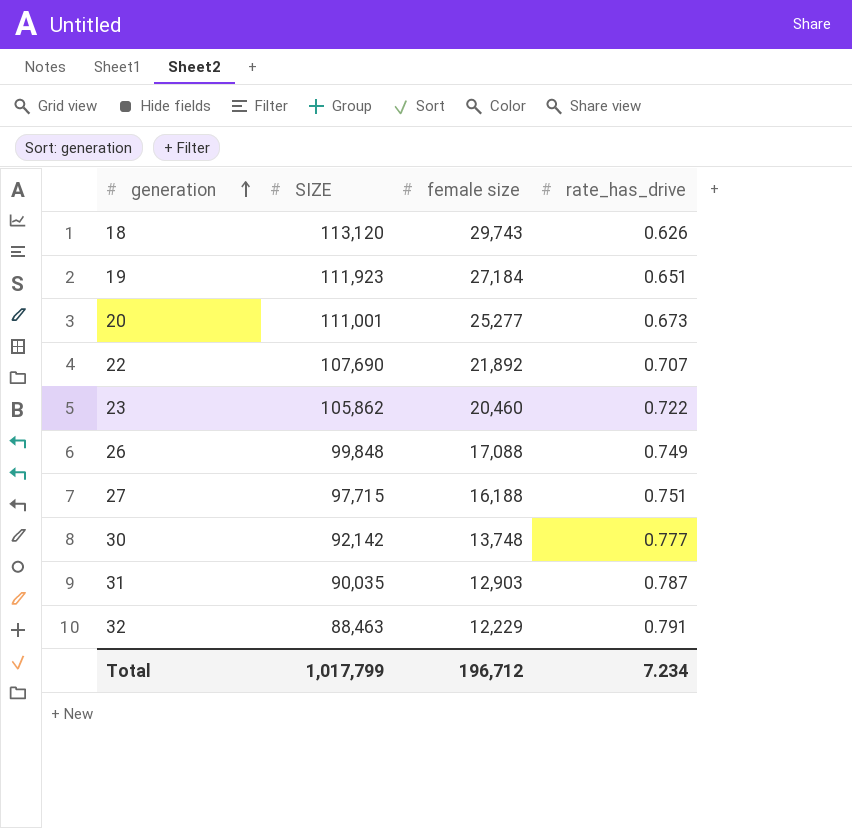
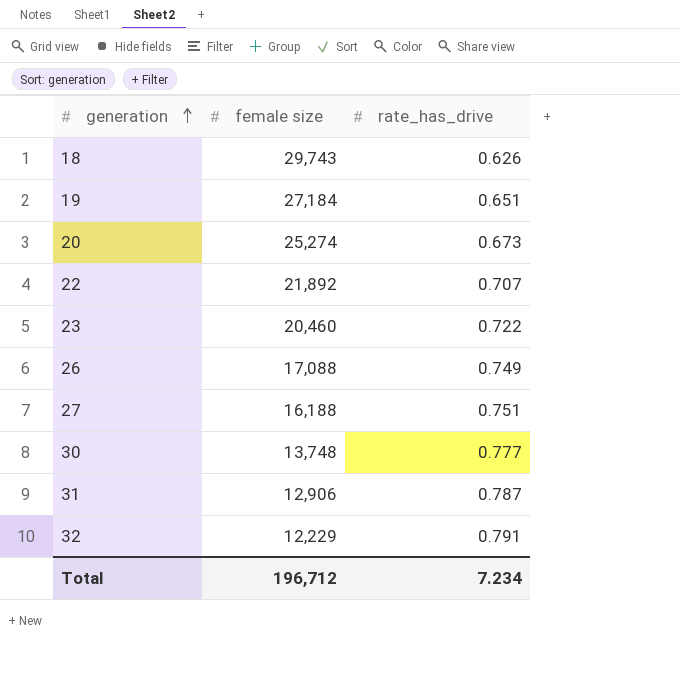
column SIZE | position: 2 -> none
20 | female size: 25,277 -> 25,274
31 | female size: 12,903 -> 12,906

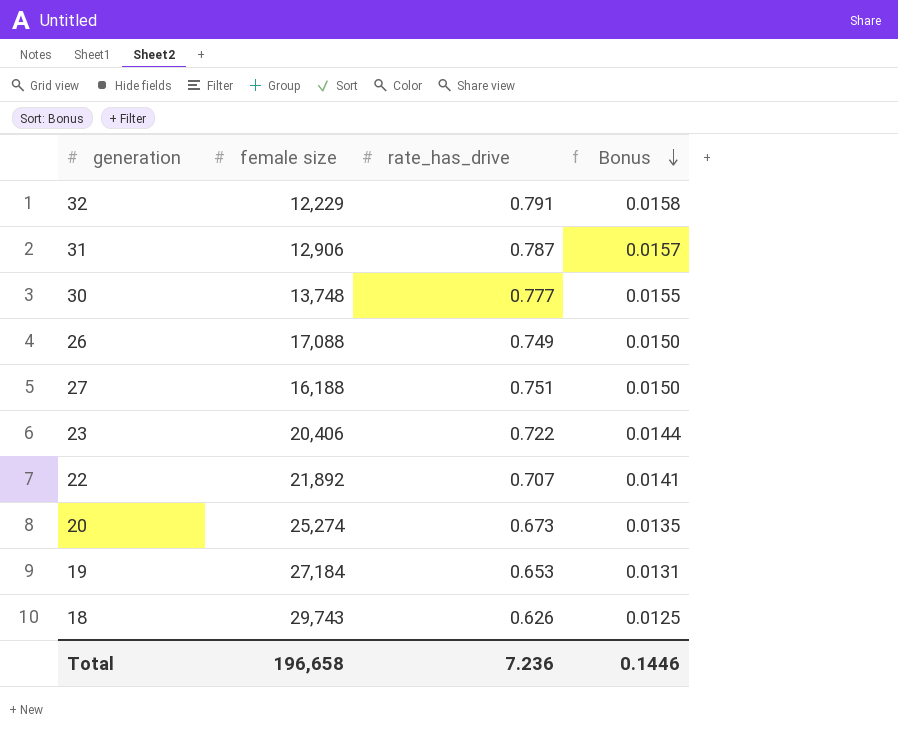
row order: generation ascending -> Bonus descending
column Bonus | formula: none -> [rate_has_drive] * 0.02
23 | female size: 20,460 -> 20,406
19 | rate_has_drive: 0.651 -> 0.653
Total | female size: 196,712 -> 196,658
Total | rate_has_drive: 7.234 -> 7.236

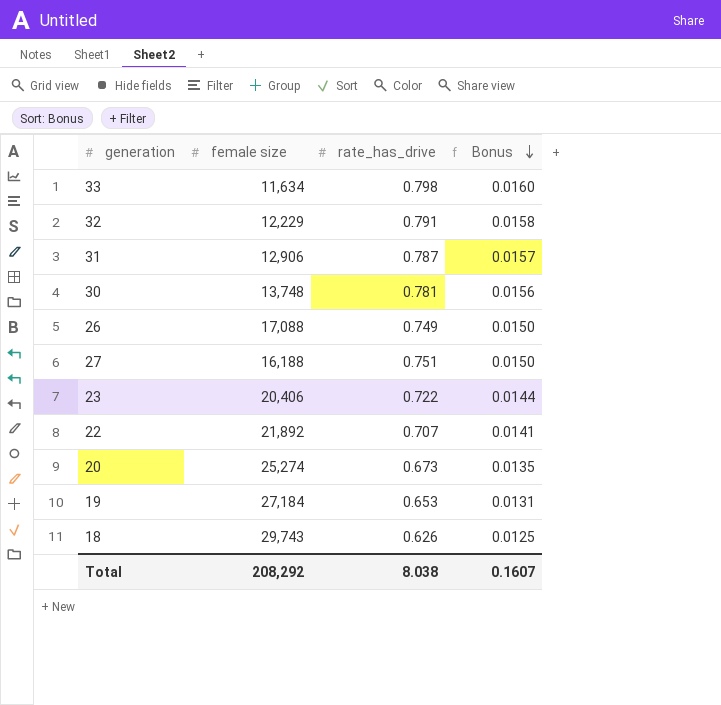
row 33: none -> 11,634 | 0.798 | 0.0160
30 | rate_has_drive: 0.777 -> 0.781
30 | Bonus: 0.0155 -> 0.0156
Total | female size: 196,658 -> 208,292
Total | rate_has_drive: 7.236 -> 8.038
Total | Bonus: 0.1446 -> 0.1607

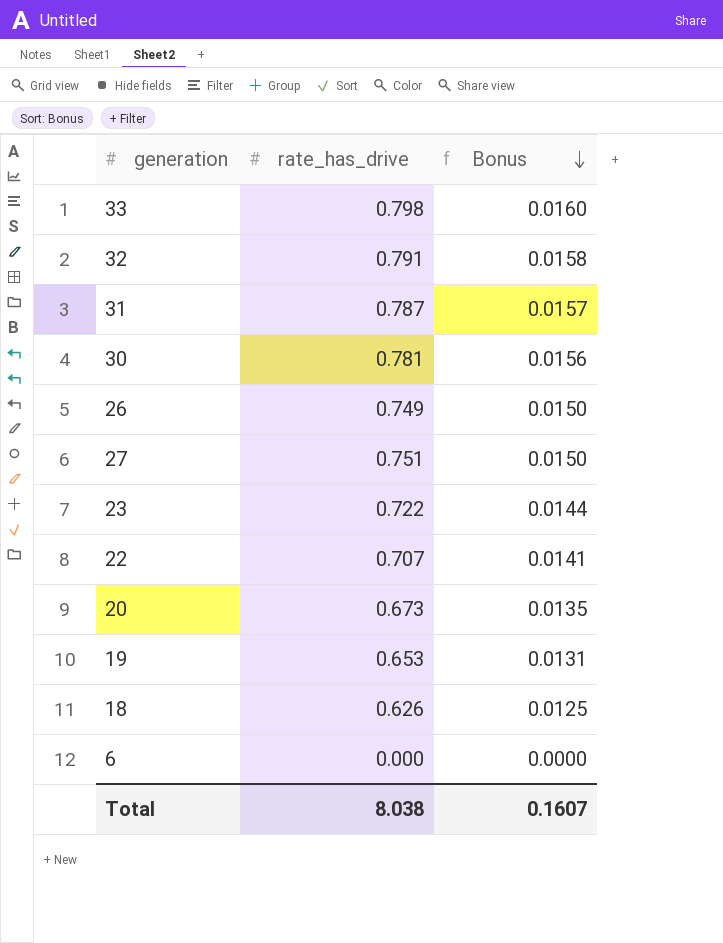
column female size | position: 2 -> none
row 6: none -> 0.000 | 0.0000

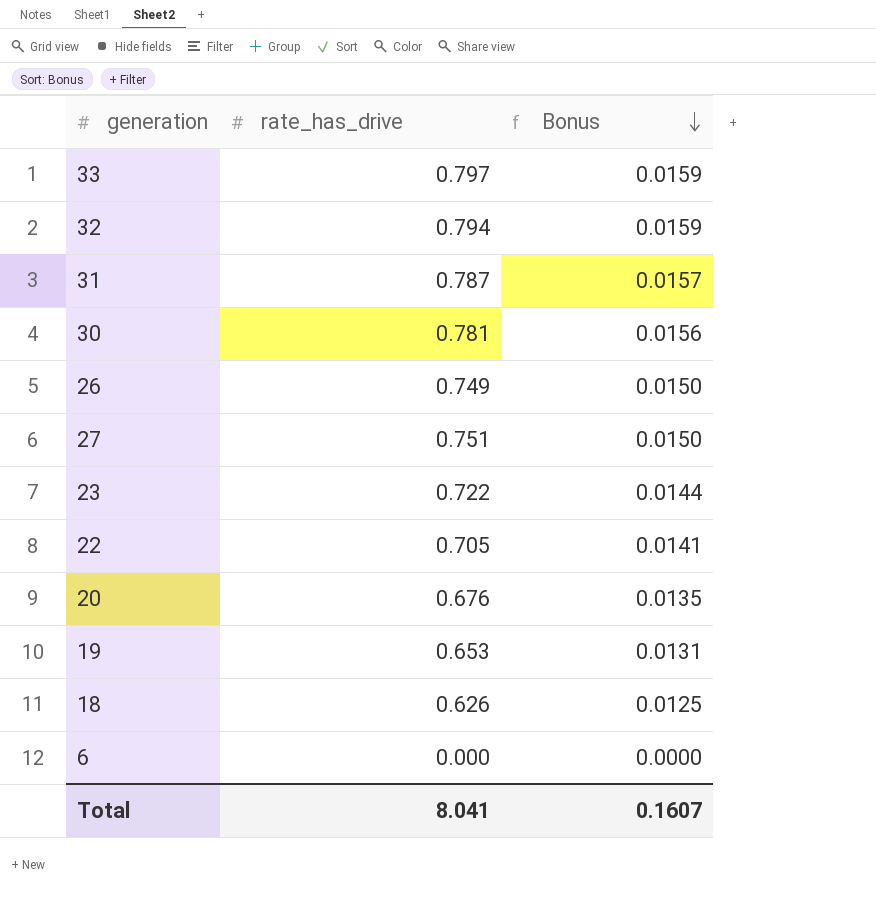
33 | rate_has_drive: 0.798 -> 0.797
33 | Bonus: 0.0160 -> 0.0159
32 | rate_has_drive: 0.791 -> 0.794
32 | Bonus: 0.0158 -> 0.0159
22 | rate_has_drive: 0.707 -> 0.705
20 | rate_has_drive: 0.673 -> 0.676
Total | rate_has_drive: 8.038 -> 8.041

